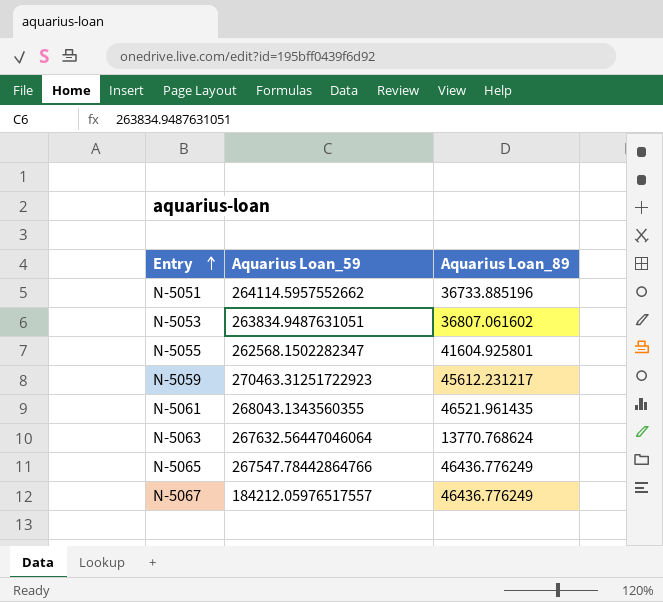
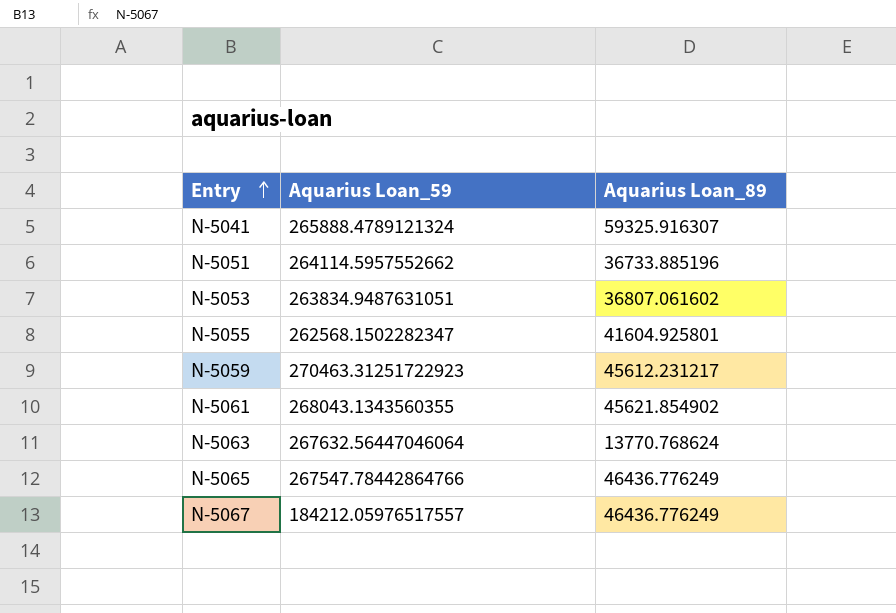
row N-5041: none -> 265888.4789121324 | 59325.916307
N-5061 | Aquarius Loan_89: 46521.961435 -> 45621.854902

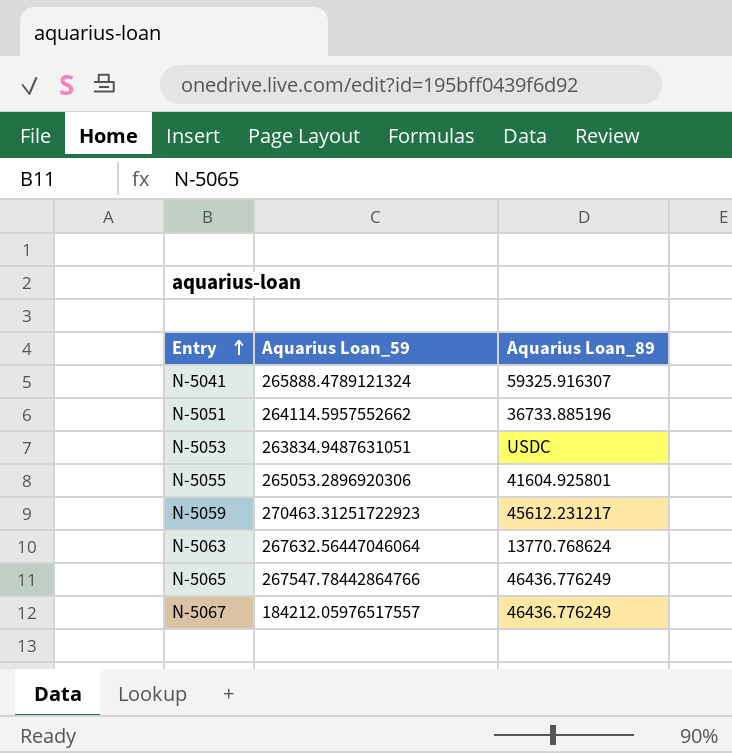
row N-5061: 268043.1343560355 | 45621.854902 -> none
N-5053 | Aquarius Loan_89: 36807.061602 -> USDC
N-5055 | Aquarius Loan_59: 262568.1502282347 -> 265053.2896920306

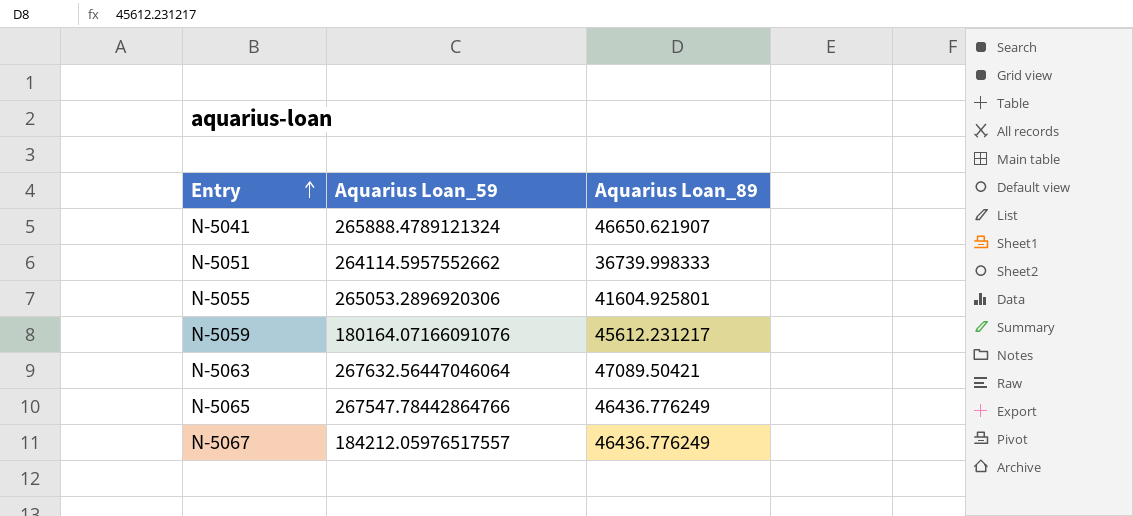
row N-5053: 263834.9487631051 | USDC -> none
N-5041 | Aquarius Loan_89: 59325.916307 -> 46650.621907
N-5051 | Aquarius Loan_89: 36733.885196 -> 36739.998333
N-5059 | Aquarius Loan_59: 270463.31251722923 -> 180164.07166091076
N-5063 | Aquarius Loan_89: 13770.768624 -> 47089.50421

